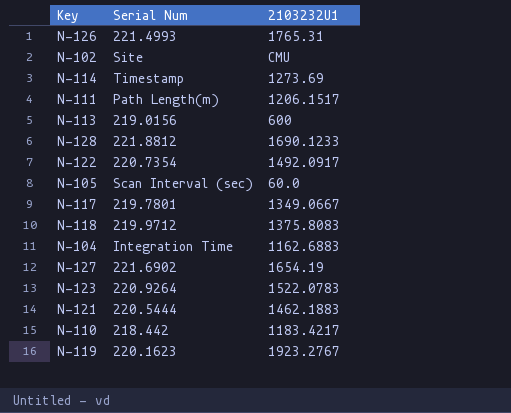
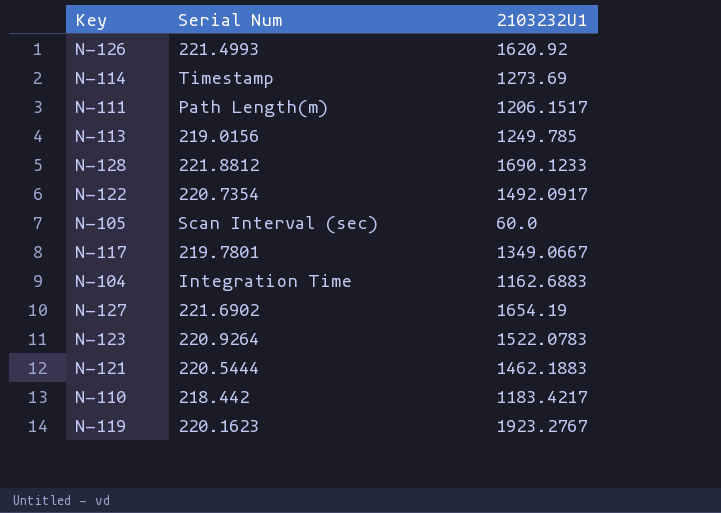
row N-102: Site | CMU -> none
row N-118: 219.9712 | 1375.8083 -> none
N-126 | 2103232U1: 1765.31 -> 1620.92
N-113 | 2103232U1: 600 -> 1249.785

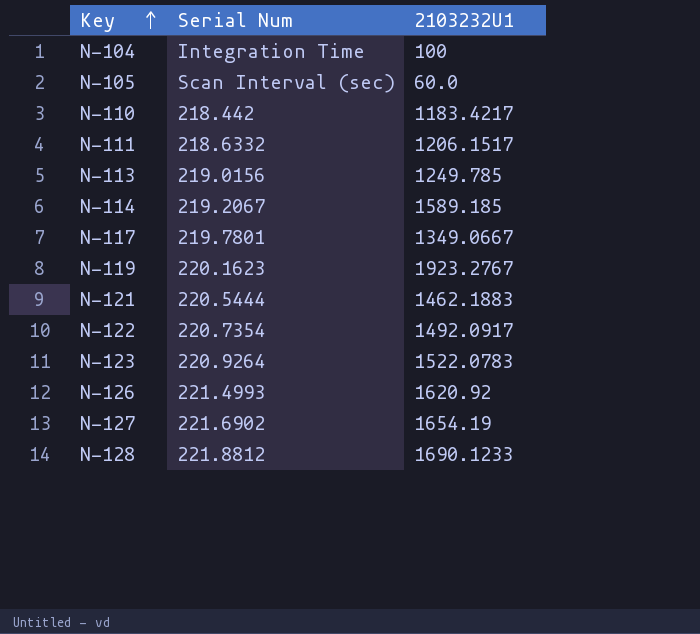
row order: none -> Key ascending
N-104 | 2103232U1: 1162.6883 -> 100
N-111 | Serial Num: Path Length(m) -> 218.6332
N-114 | Serial Num: Timestamp -> 219.2067
N-114 | 2103232U1: 1273.69 -> 1589.185

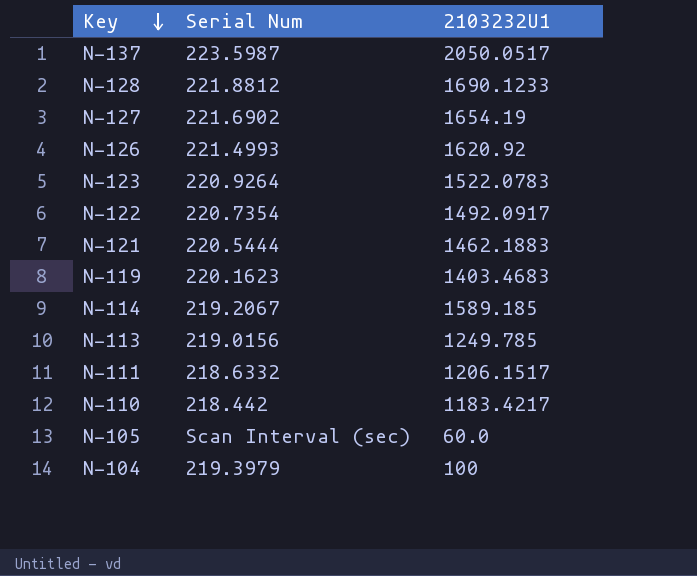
row order: Key ascending -> Key descending
row N-117: 219.7801 | 1349.0667 -> none
row N-137: none -> 223.5987 | 2050.0517
N-119 | 2103232U1: 1923.2767 -> 1403.4683
N-104 | Serial Num: Integration Time -> 219.3979

